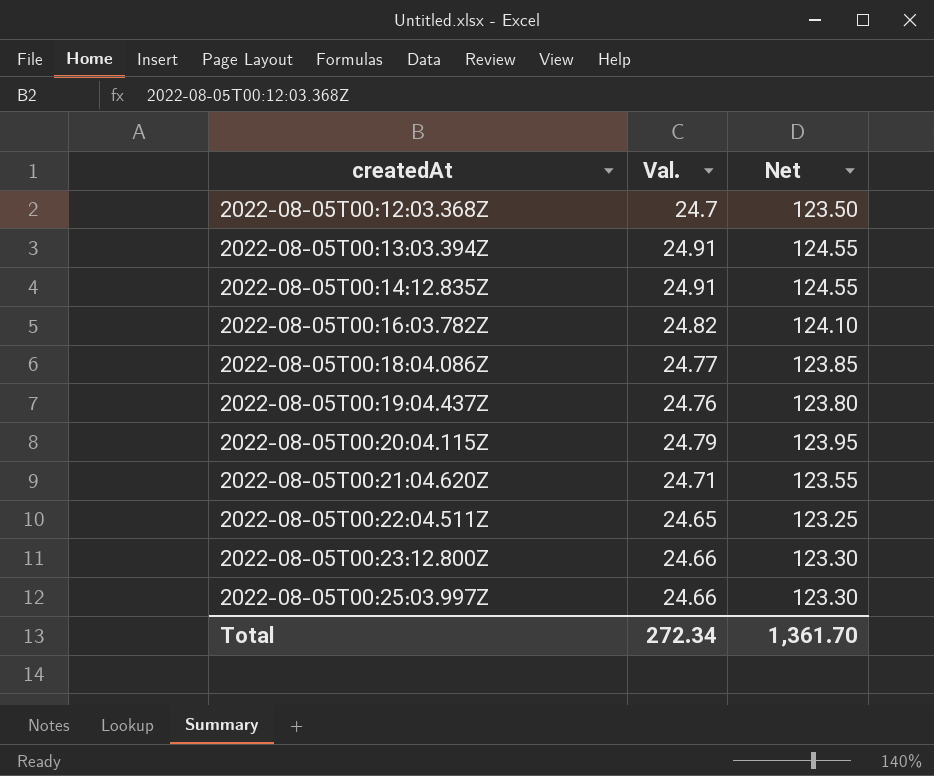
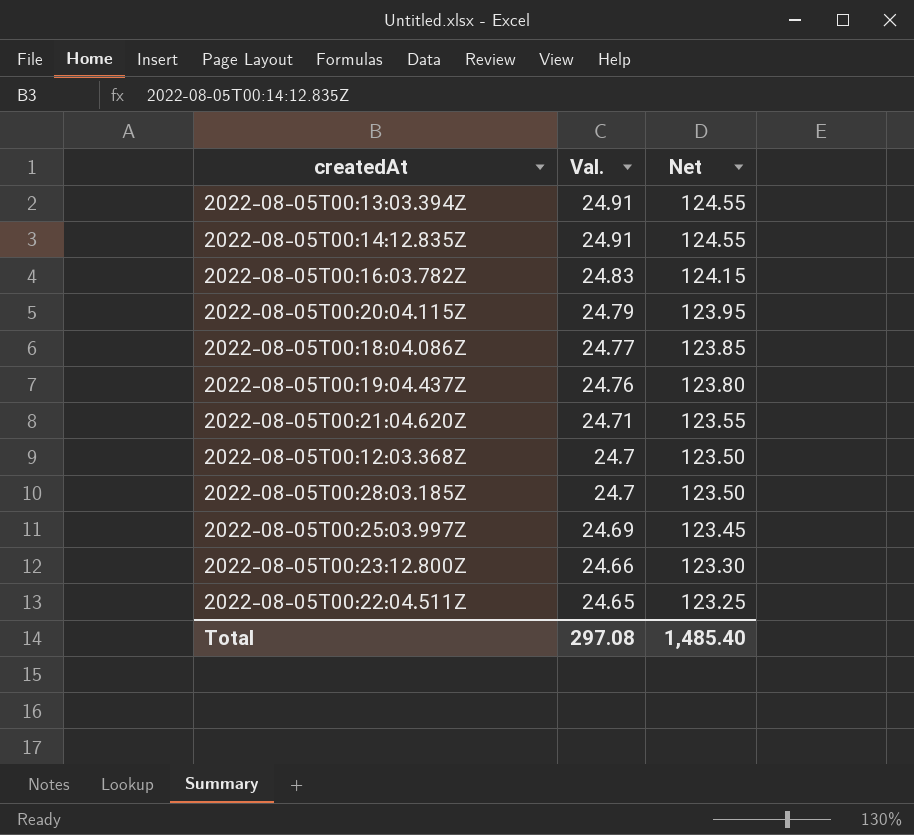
row order: createdAt ascending -> Val. descending
2022-08-05T00:16:03.782Z | Val.: 24.82 -> 24.83
2022-08-05T00:16:03.782Z | Net: 124.10 -> 124.15
row 2022-08-05T00:28:03.185Z: none -> 24.7 | 123.50
2022-08-05T00:25:03.997Z | Val.: 24.66 -> 24.69
2022-08-05T00:25:03.997Z | Net: 123.30 -> 123.45
Total | Val.: 272.34 -> 297.08
Total | Net: 1,361.70 -> 1,485.40

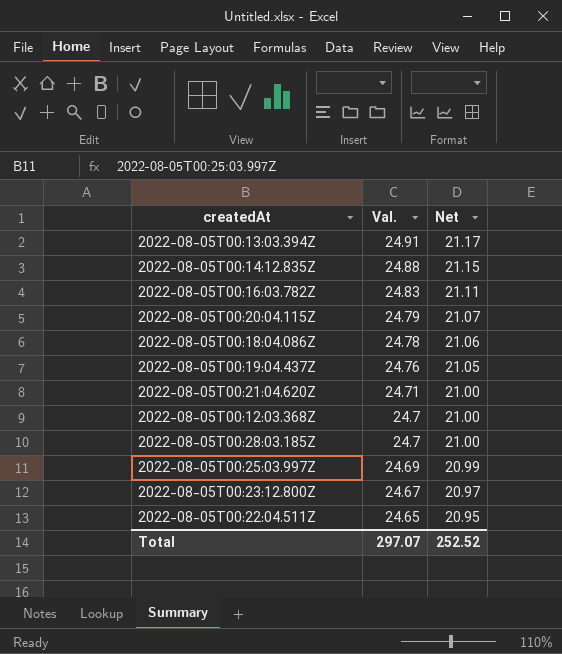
column Net | formula: [Val.] * 5 -> [Val.] * 0.85
2022-08-05T00:14:12.835Z | Val.: 24.91 -> 24.88
2022-08-05T00:18:04.086Z | Val.: 24.77 -> 24.78
2022-08-05T00:23:12.800Z | Val.: 24.66 -> 24.67
Total | Val.: 297.08 -> 297.07
Total | Net: 1,485.40 -> 252.52

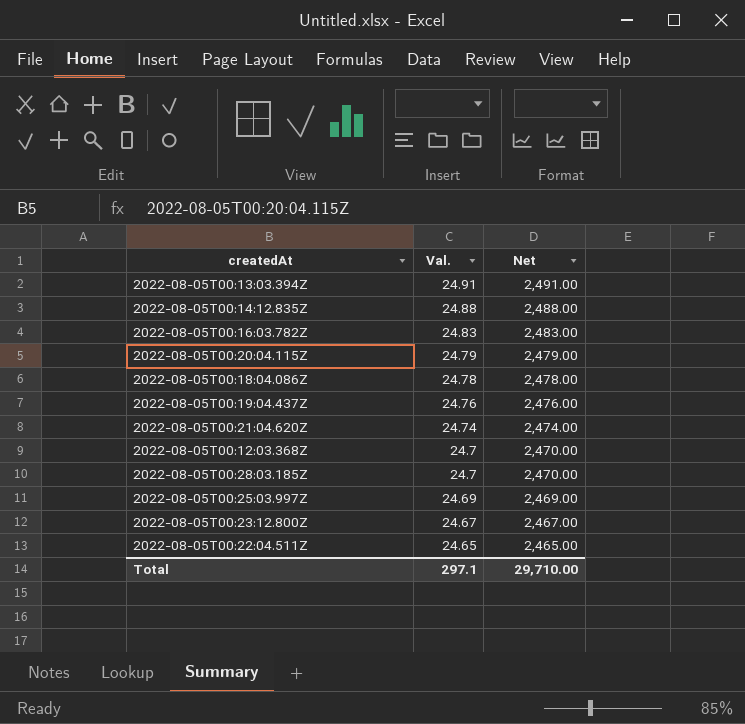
column Net | formula: [Val.] * 0.85 -> [Val.] * 100
2022-08-05T00:21:04.620Z | Val.: 24.71 -> 24.74
Total | Val.: 297.07 -> 297.1
Total | Net: 252.52 -> 29,710.00

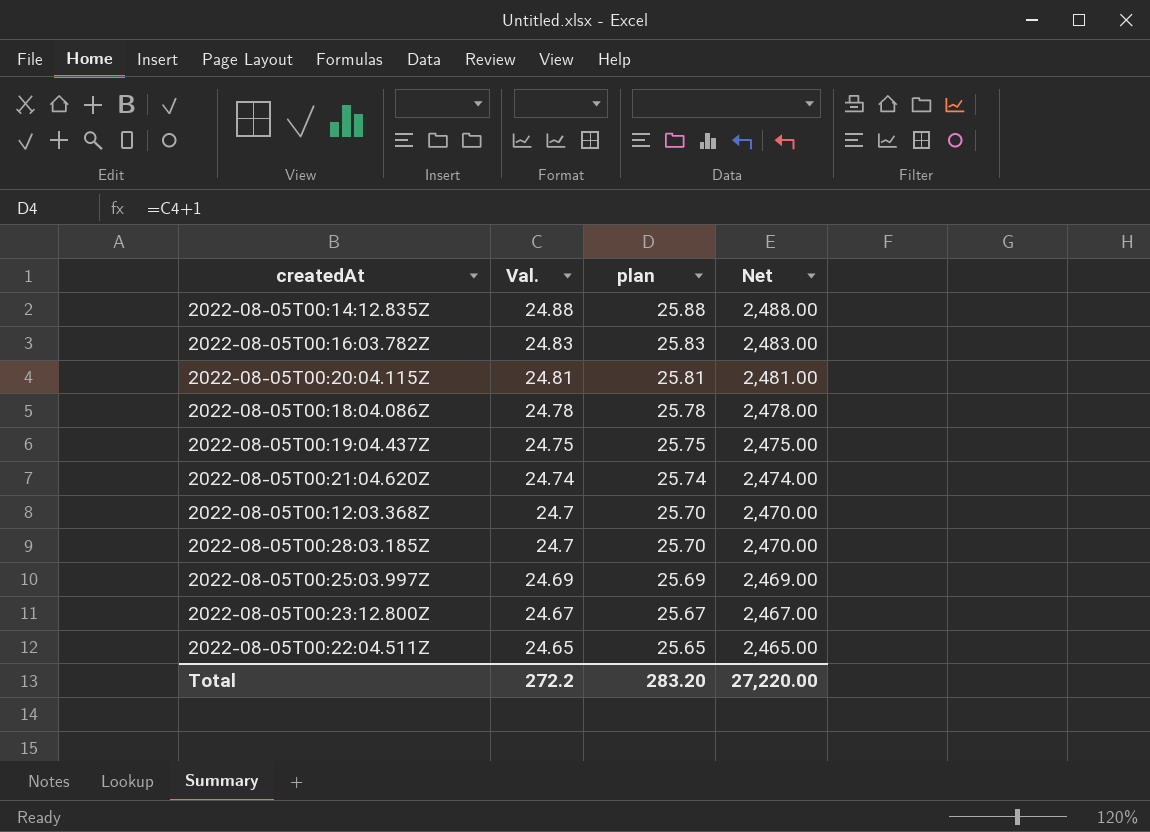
column plan | formula: none -> [Val.] + 1
row 2022-08-05T00:13:03.394Z: 24.91 | 2,491.00 -> none
2022-08-05T00:20:04.115Z | Val.: 24.79 -> 24.81
2022-08-05T00:20:04.115Z | Net: 2,479.00 -> 2,481.00
2022-08-05T00:19:04.437Z | Val.: 24.76 -> 24.75
2022-08-05T00:19:04.437Z | Net: 2,476.00 -> 2,475.00
Total | Val.: 297.1 -> 272.2
Total | Net: 29,710.00 -> 27,220.00

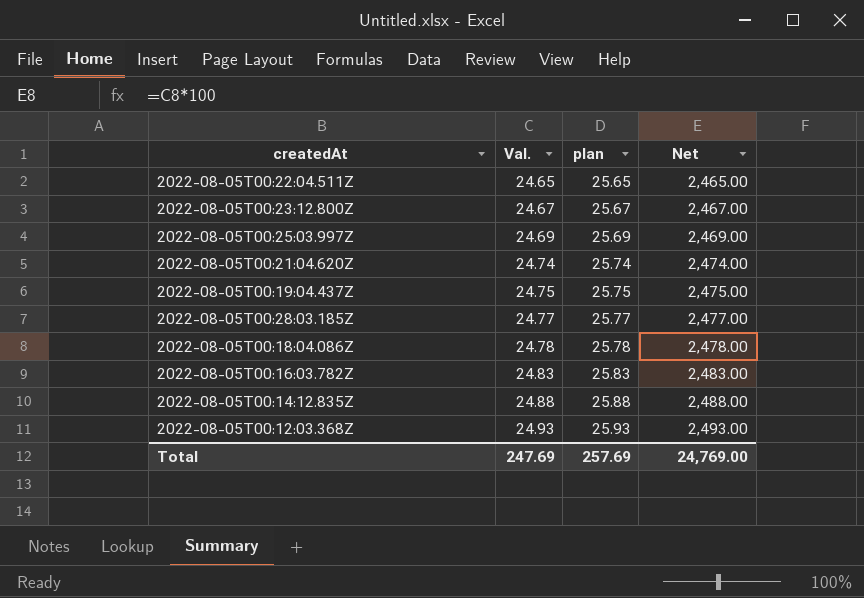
row order: Val. descending -> Val. ascending
row 2022-08-05T00:20:04.115Z: 24.81 | 25.81 | 2,481.00 -> none
2022-08-05T00:28:03.185Z | Val.: 24.7 -> 24.77
2022-08-05T00:28:03.185Z | plan: 25.70 -> 25.77
2022-08-05T00:28:03.185Z | Net: 2,470.00 -> 2,477.00
2022-08-05T00:12:03.368Z | Val.: 24.7 -> 24.93
2022-08-05T00:12:03.368Z | plan: 25.70 -> 25.93
2022-08-05T00:12:03.368Z | Net: 2,470.00 -> 2,493.00
Total | Val.: 272.2 -> 247.69
Total | plan: 283.20 -> 257.69
Total | Net: 27,220.00 -> 24,769.00

